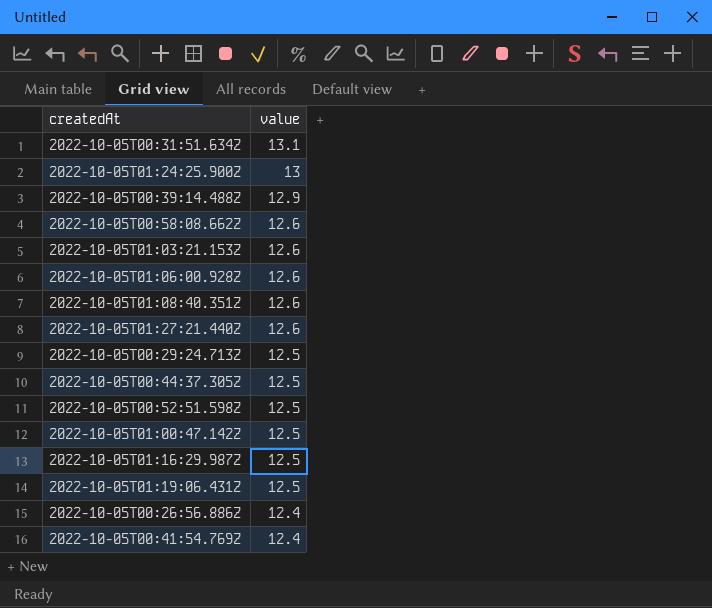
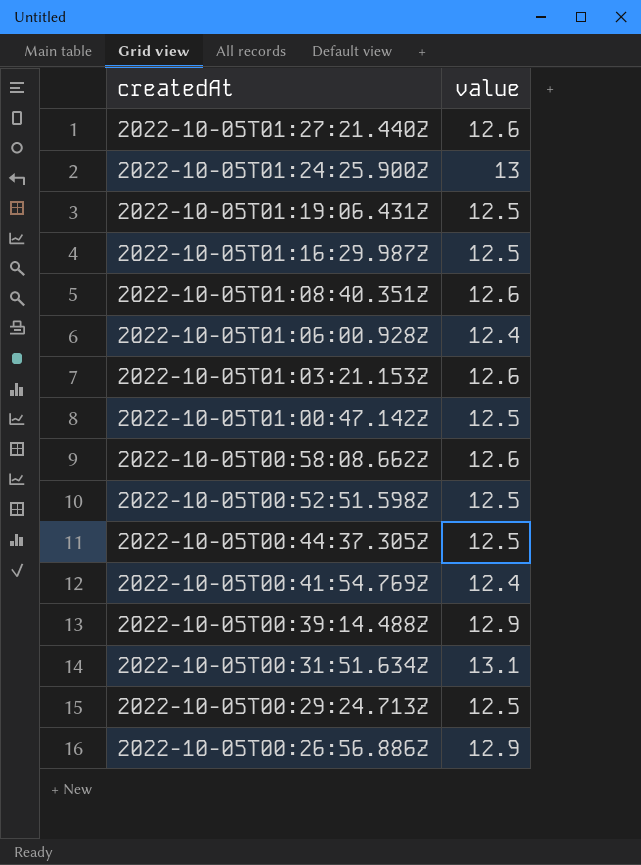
row order: value descending -> createdAt descending
2022-10-05T01:06:00.928Z | value: 12.6 -> 12.4
2022-10-05T00:26:56.886Z | value: 12.4 -> 12.9

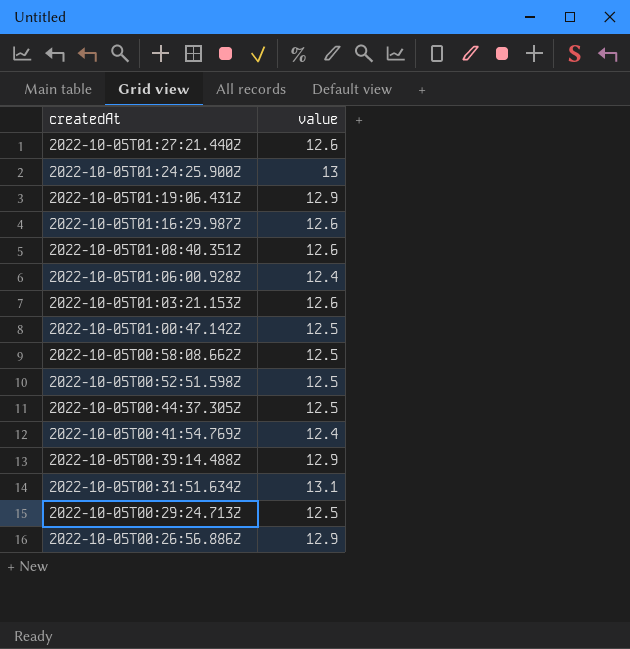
2022-10-05T01:19:06.431Z | value: 12.5 -> 12.9
2022-10-05T01:16:29.987Z | value: 12.5 -> 12.6
2022-10-05T00:58:08.662Z | value: 12.6 -> 12.5

